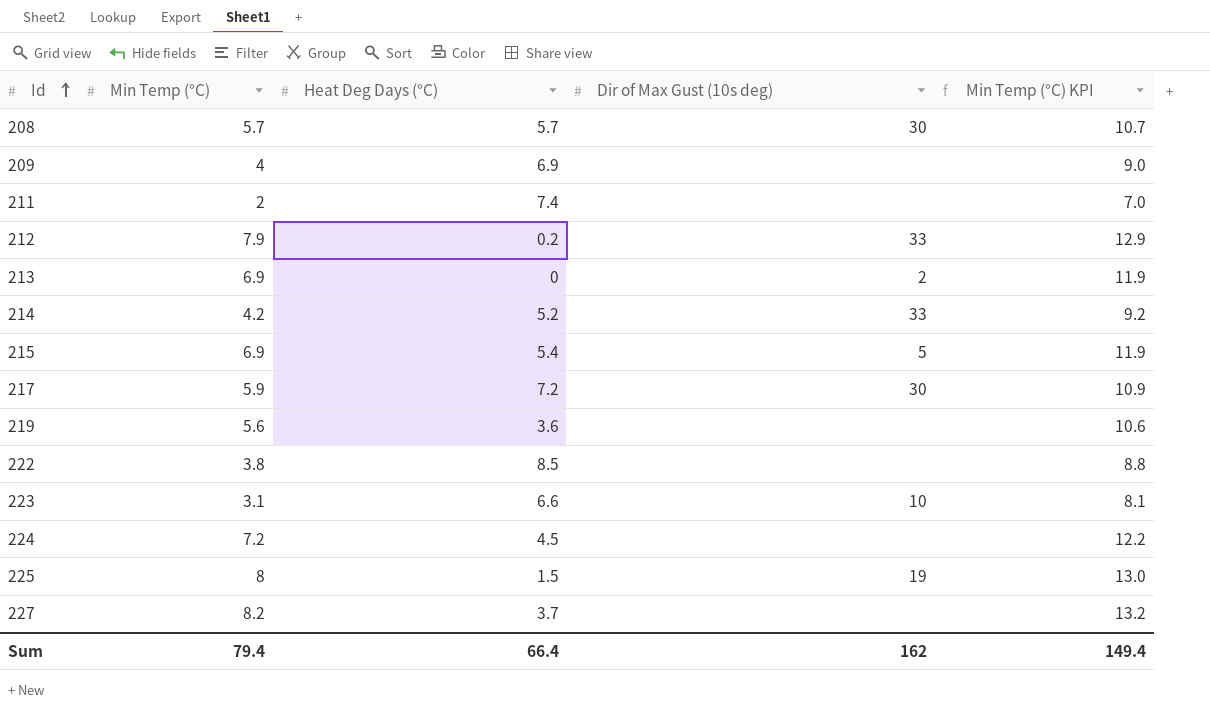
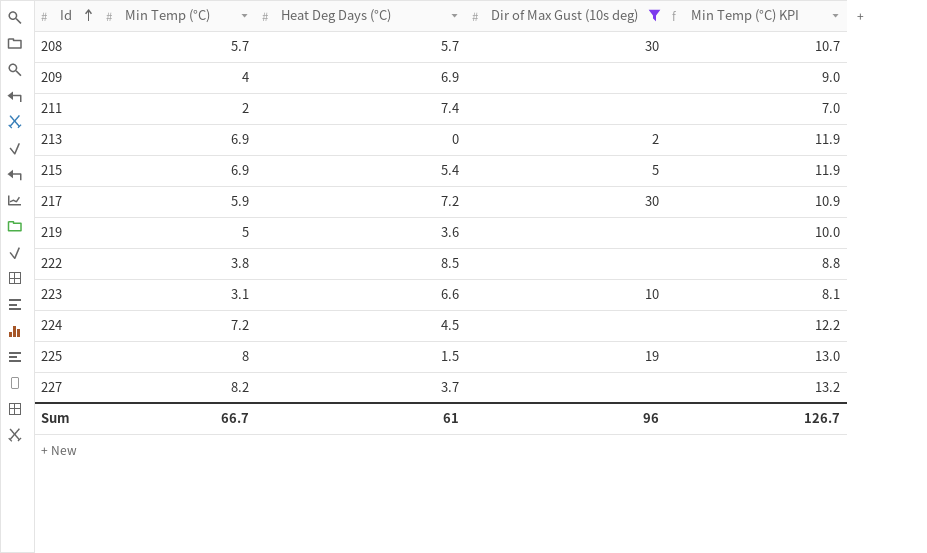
filter: none -> Dir of Max Gust (10s deg) != 33
219 | Min Temp (°C): 5.6 -> 5
219 | Min Temp (°C) KPI: 10.6 -> 10.0
Sum | Min Temp (°C): 79.4 -> 66.7
Sum | Heat Deg Days (°C): 66.4 -> 61
Sum | Dir of Max Gust (10s deg): 162 -> 96
Sum | Min Temp (°C) KPI: 149.4 -> 126.7

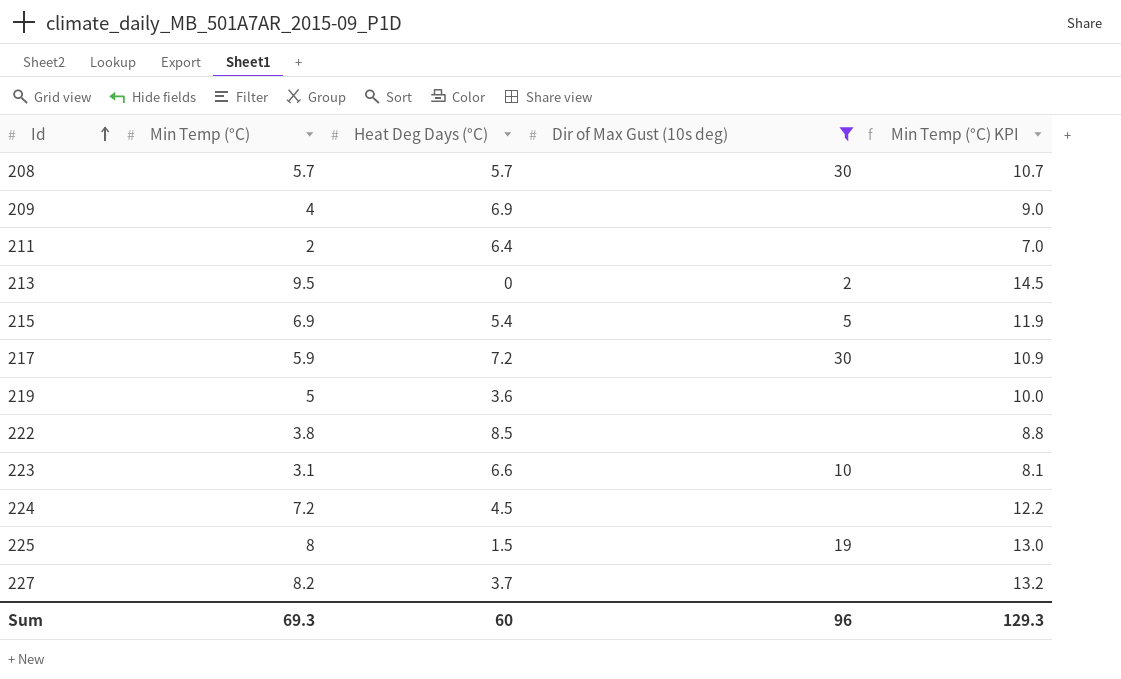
211 | Heat Deg Days (°C): 7.4 -> 6.4
213 | Min Temp (°C): 6.9 -> 9.5
213 | Min Temp (°C) KPI: 11.9 -> 14.5
Sum | Min Temp (°C): 66.7 -> 69.3
Sum | Heat Deg Days (°C): 61 -> 60
Sum | Min Temp (°C) KPI: 126.7 -> 129.3

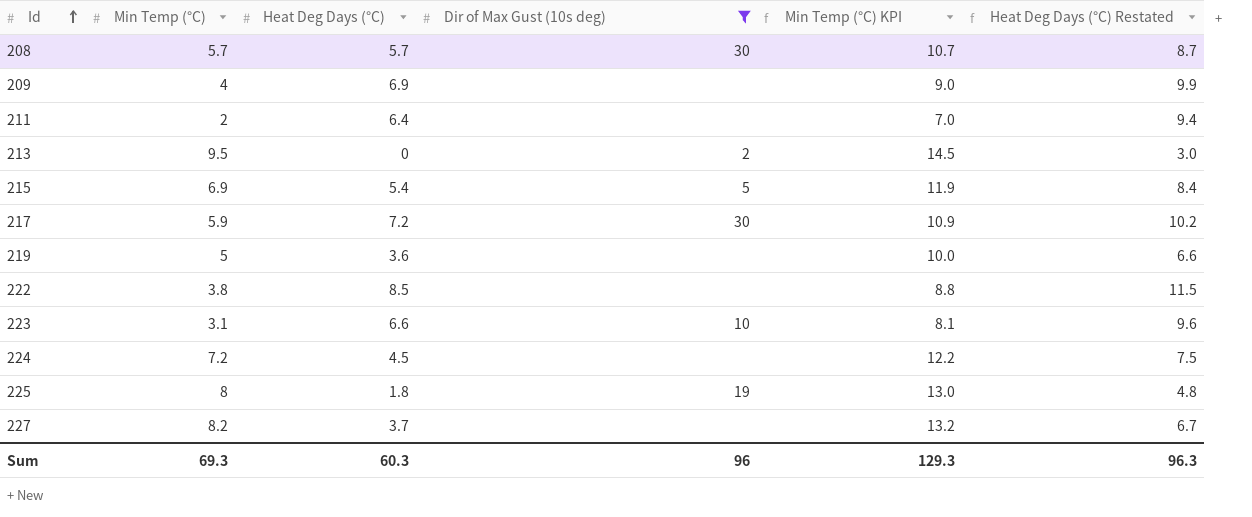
column Heat Deg Days (°C) Restated | formula: none -> [Heat Deg Days (°C)] + 3
225 | Heat Deg Days (°C): 1.5 -> 1.8
Sum | Heat Deg Days (°C): 60 -> 60.3

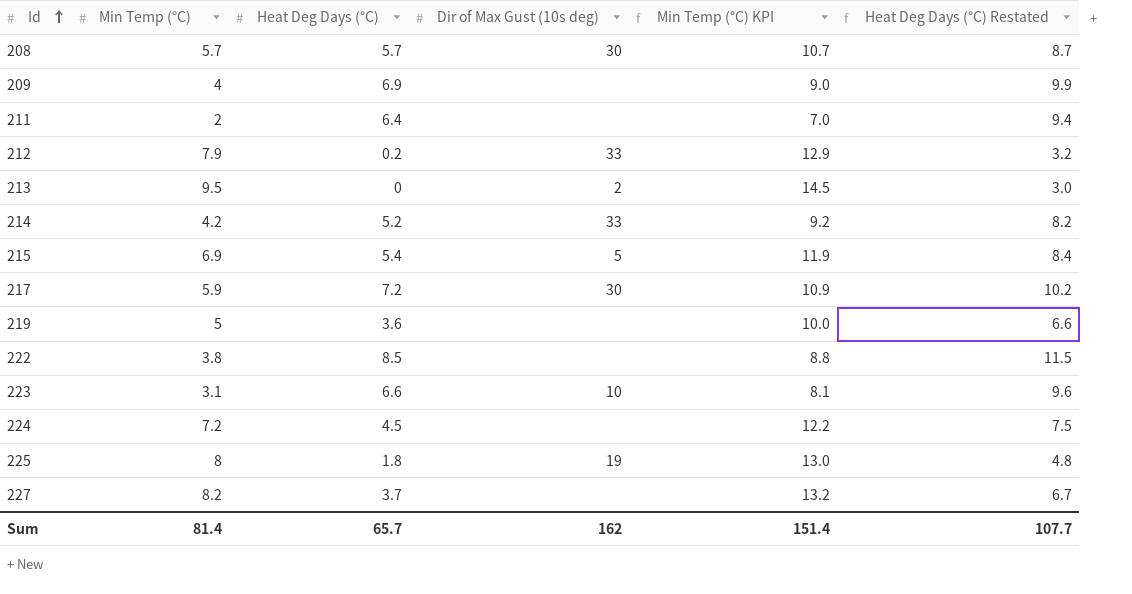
filter: Dir of Max Gust (10s deg) != 33 -> none
Sum | Min Temp (°C): 69.3 -> 81.4
Sum | Heat Deg Days (°C): 60.3 -> 65.7
Sum | Dir of Max Gust (10s deg): 96 -> 162
Sum | Min Temp (°C) KPI: 129.3 -> 151.4
Sum | Heat Deg Days (°C) Restated: 96.3 -> 107.7

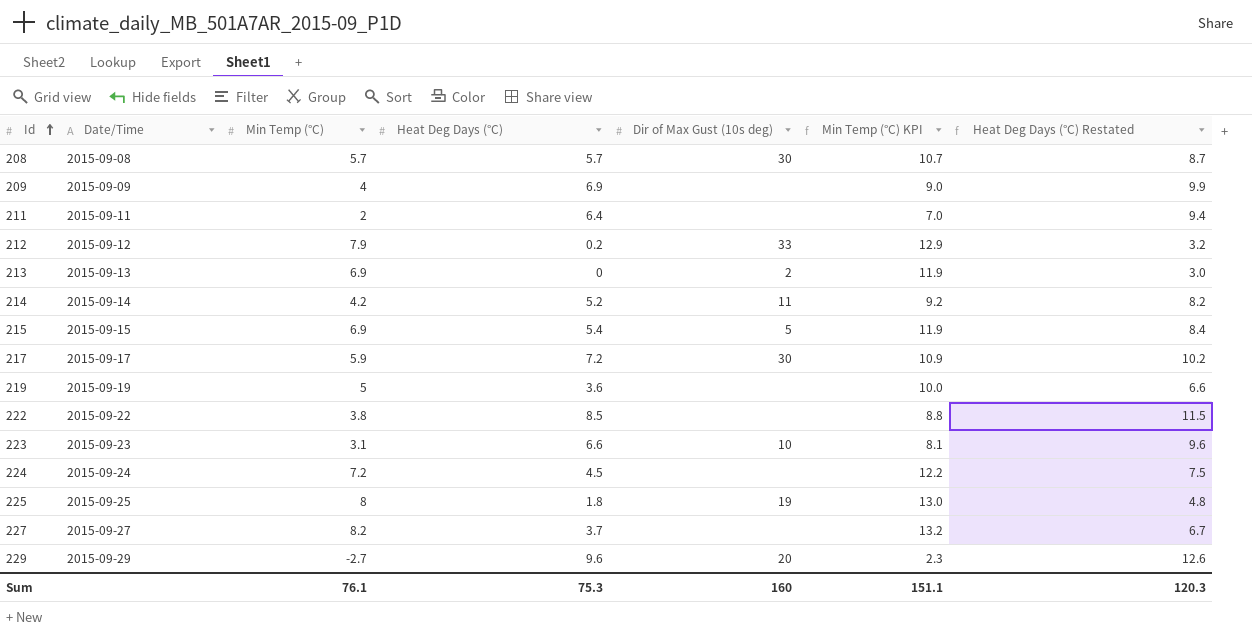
column Date/Time | position: none -> 2
213 | Min Temp (°C): 9.5 -> 6.9
213 | Min Temp (°C) KPI: 14.5 -> 11.9
214 | Dir of Max Gust (10s deg): 33 -> 11
row 229: none -> 2015-09-29 | -2.7 | 9.6 | 20 | 2.3 | 12.6
Sum | Min Temp (°C): 81.4 -> 76.1
Sum | Heat Deg Days (°C): 65.7 -> 75.3
Sum | Dir of Max Gust (10s deg): 162 -> 160
Sum | Min Temp (°C) KPI: 151.4 -> 151.1
Sum | Heat Deg Days (°C) Restated: 107.7 -> 120.3

